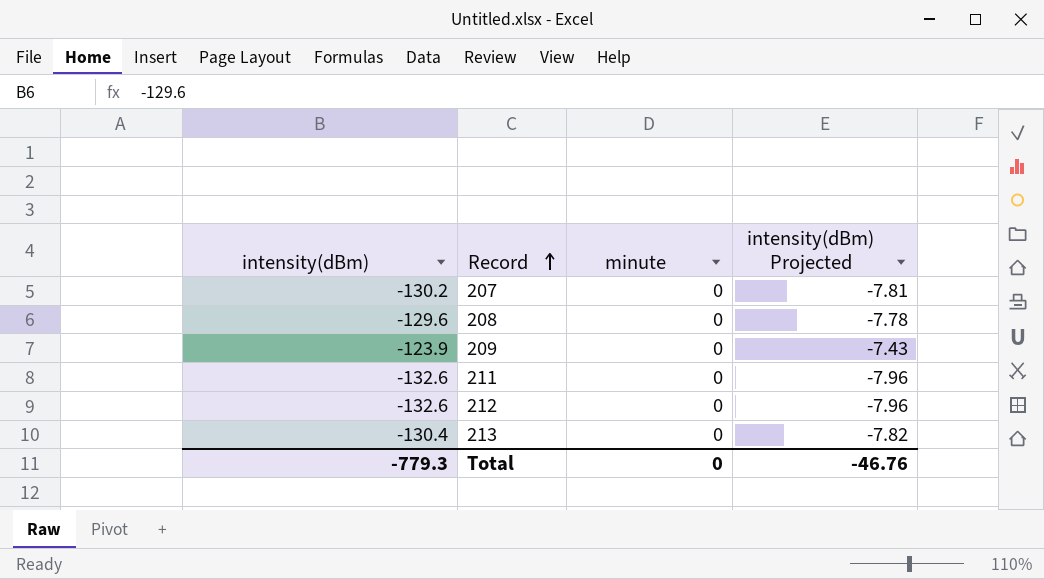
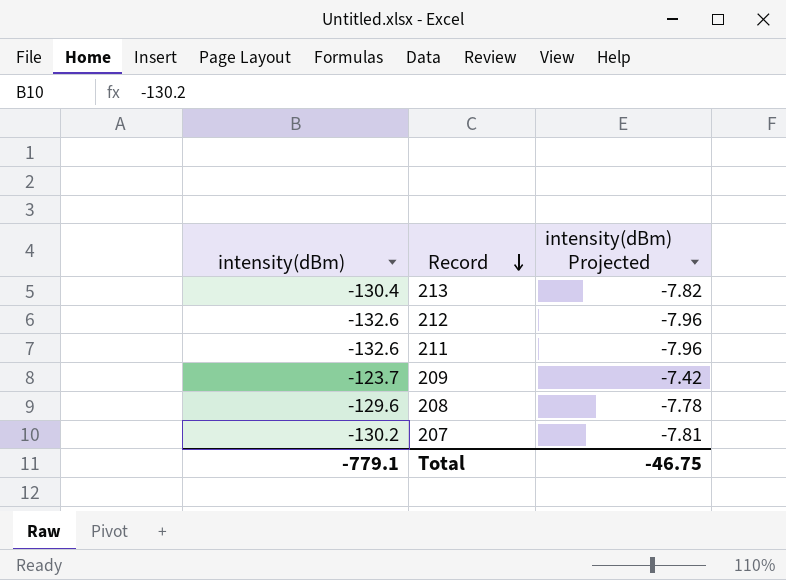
row order: Record ascending -> Record descending
column minute | position: 3 -> none
209 | intensity(dBm): -123.9 -> -123.7
209 | intensity(dBm) Projected: -7.43 -> -7.42
Total | intensity(dBm): -779.3 -> -779.1
Total | intensity(dBm) Projected: -46.76 -> -46.75

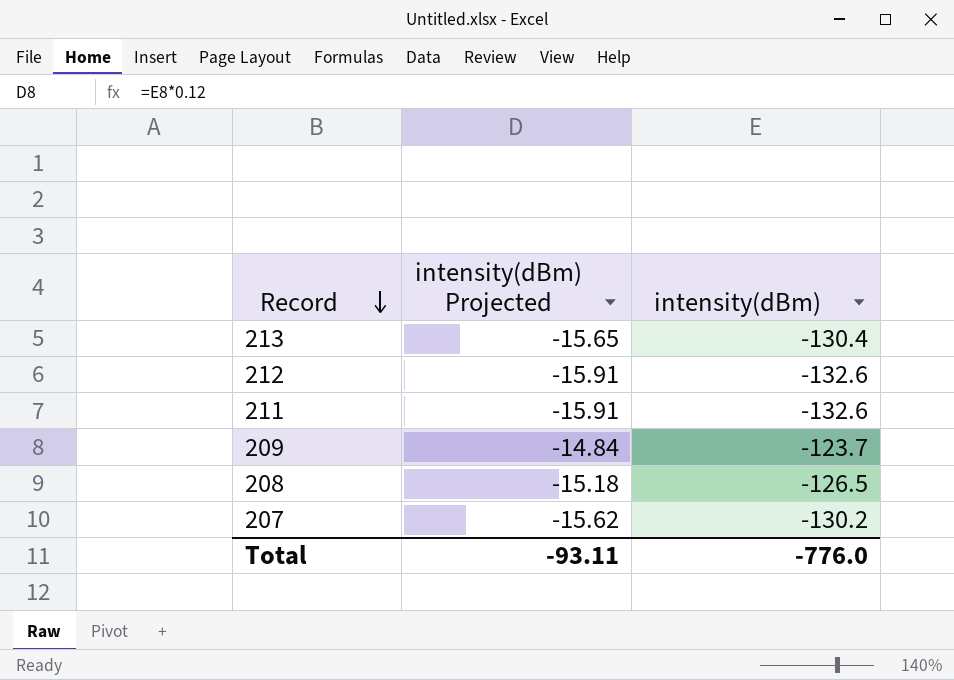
column intensity(dBm) Projected | formula: [intensity(dBm)] * 0.06 -> [intensity(dBm)] * 0.12
column intensity(dBm) | position: 1 -> 3
208 | intensity(dBm): -129.6 -> -126.5
Total | intensity(dBm) Projected: -46.75 -> -93.11
Total | intensity(dBm): -779.1 -> -776.0

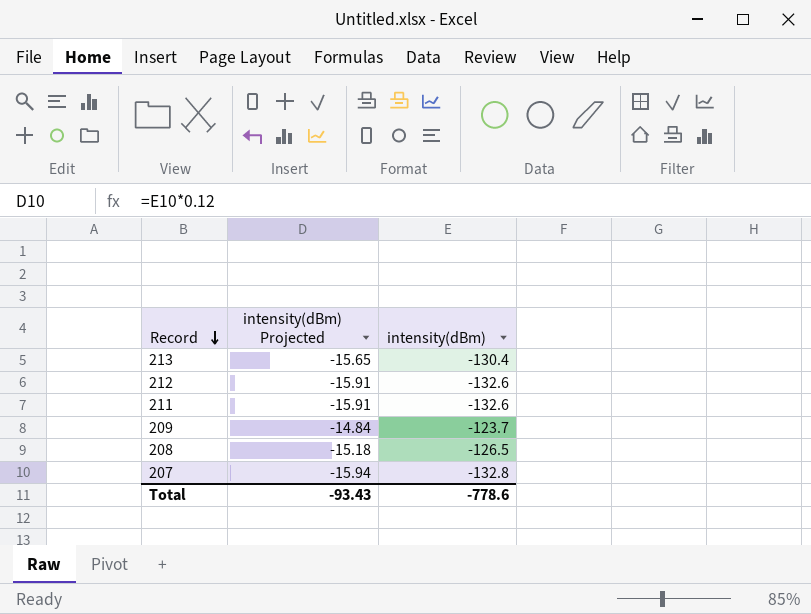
207 | intensity(dBm) Projected: -15.62 -> -15.94
207 | intensity(dBm): -130.2 -> -132.8
Total | intensity(dBm) Projected: -93.11 -> -93.43
Total | intensity(dBm): -776.0 -> -778.6

